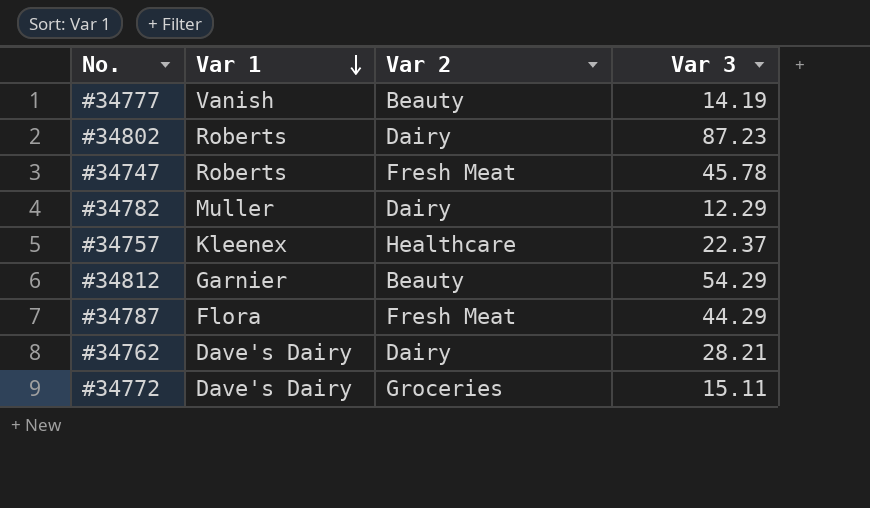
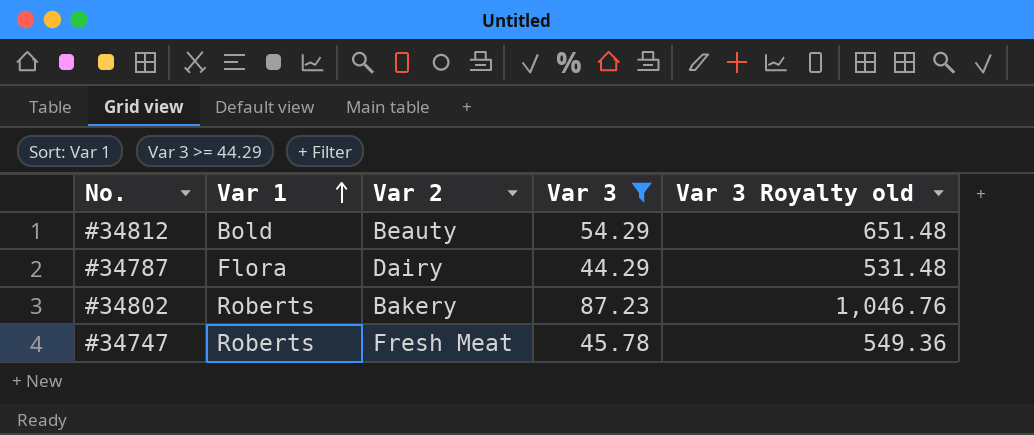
filter: none -> Var 3 >= 44.29
row order: Var 1 descending -> Var 1 ascending
column Var 3 Royalty old | formula: none -> [Var 3] * 12
#34812 | Var 1: Garnier -> Bold
#34787 | Var 2: Fresh Meat -> Dairy
#34802 | Var 2: Dairy -> Bakery

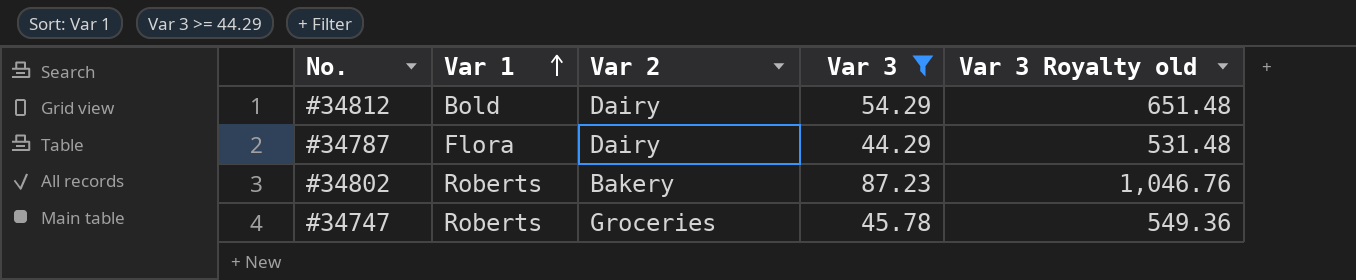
#34812 | Var 2: Beauty -> Dairy
#34747 | Var 2: Fresh Meat -> Groceries

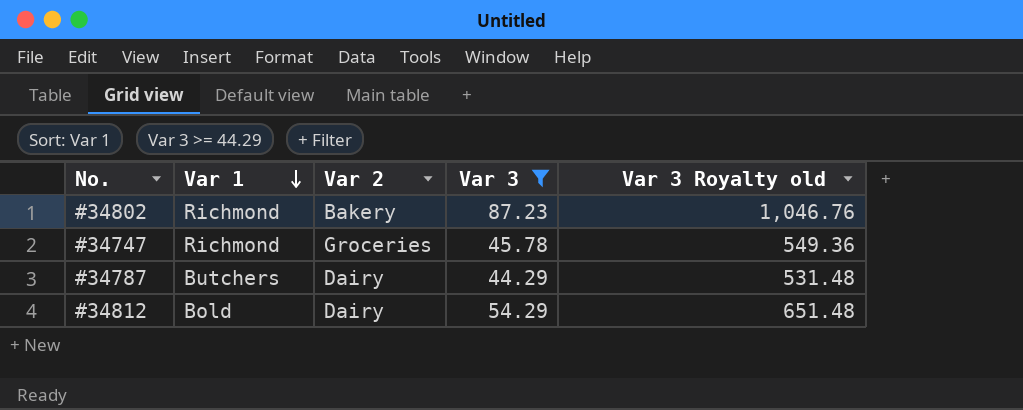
row order: Var 1 ascending -> Var 1 descending
#34802 | Var 1: Roberts -> Richmond
#34747 | Var 1: Roberts -> Richmond
#34787 | Var 1: Flora -> Butchers

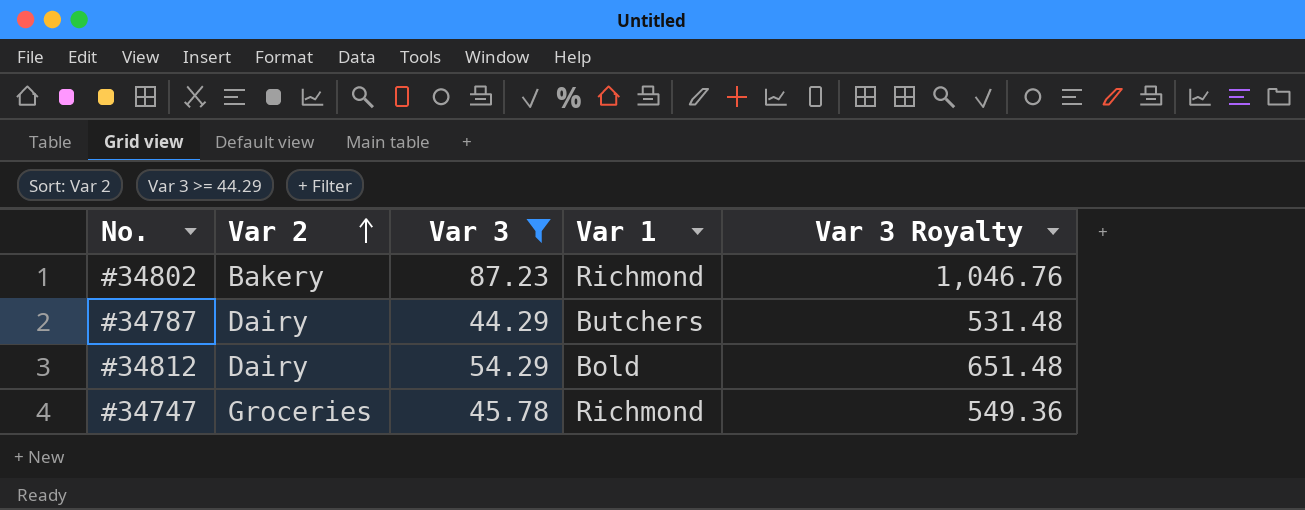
row order: Var 1 descending -> Var 2 ascending
column Var 1 | position: 2 -> 4
column name: Var 3 Royalty old -> Var 3 Royalty

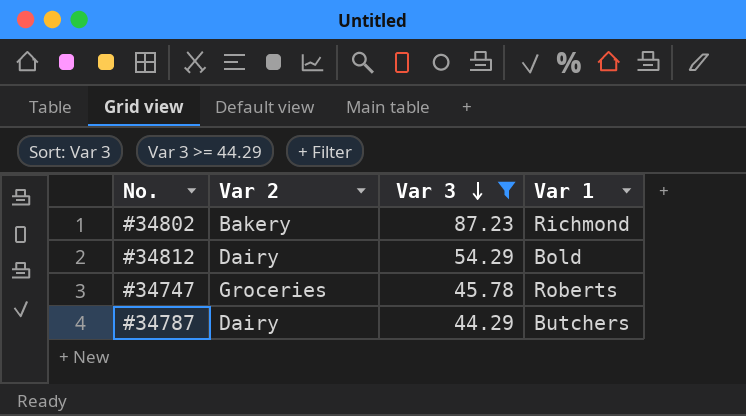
row order: Var 2 ascending -> Var 3 descending
column Var 3 Royalty | formula: [Var 3] * 12 -> none
#34747 | Var 1: Richmond -> Roberts

